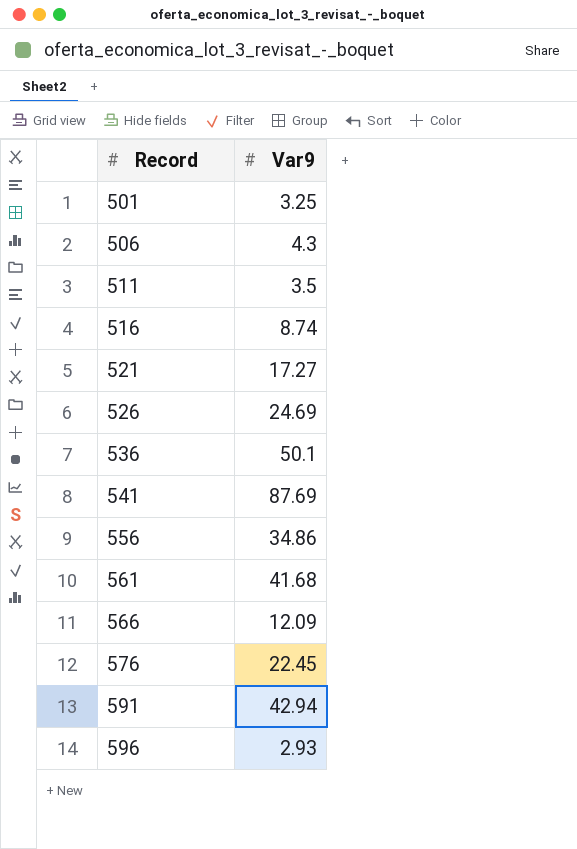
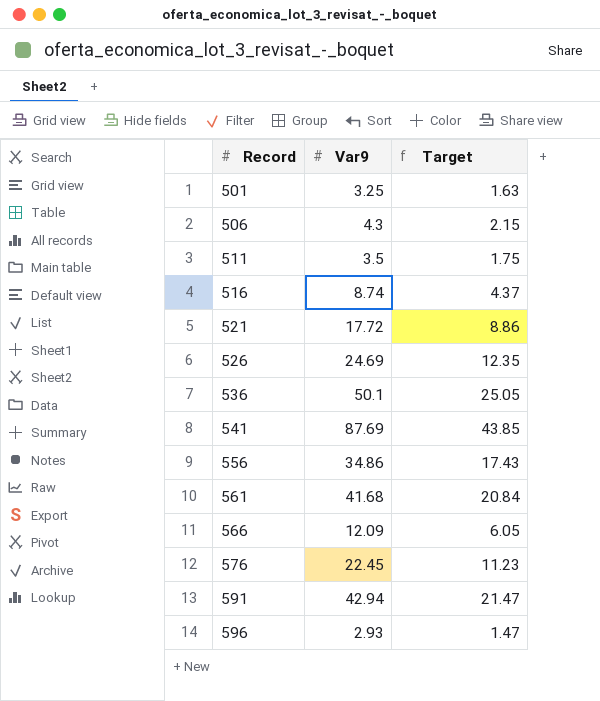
column Target | formula: none -> [Var9] * 0.5
521 | Var9: 17.27 -> 17.72

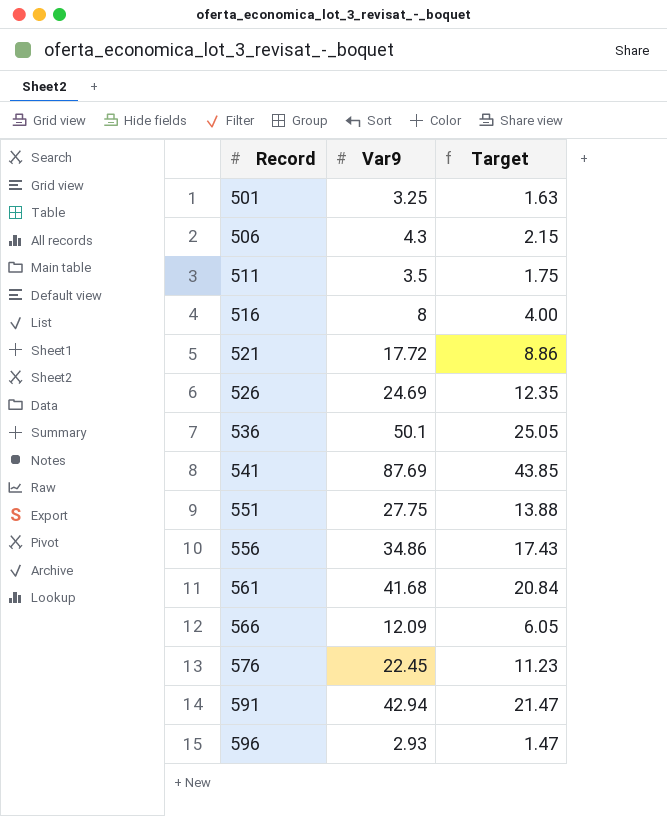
516 | Var9: 8.74 -> 8
516 | Target: 4.37 -> 4.00
row 551: none -> 27.75 | 13.88

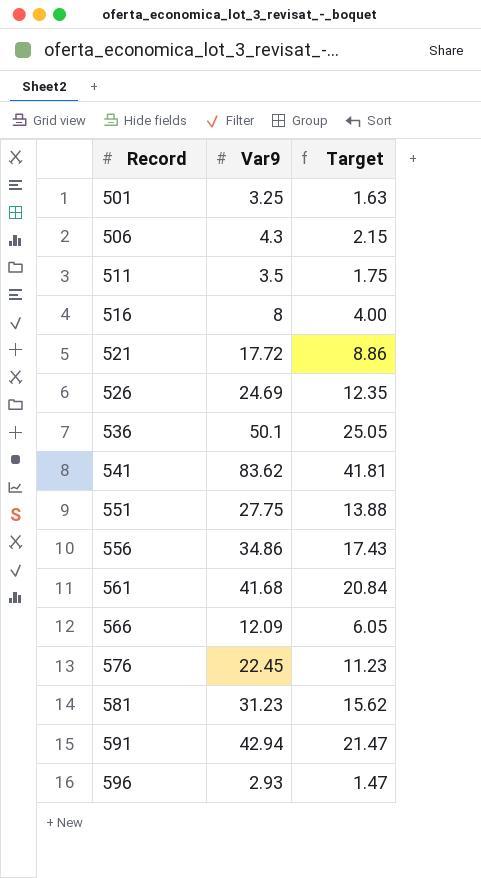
541 | Var9: 87.69 -> 83.62
541 | Target: 43.85 -> 41.81
row 581: none -> 31.23 | 15.62

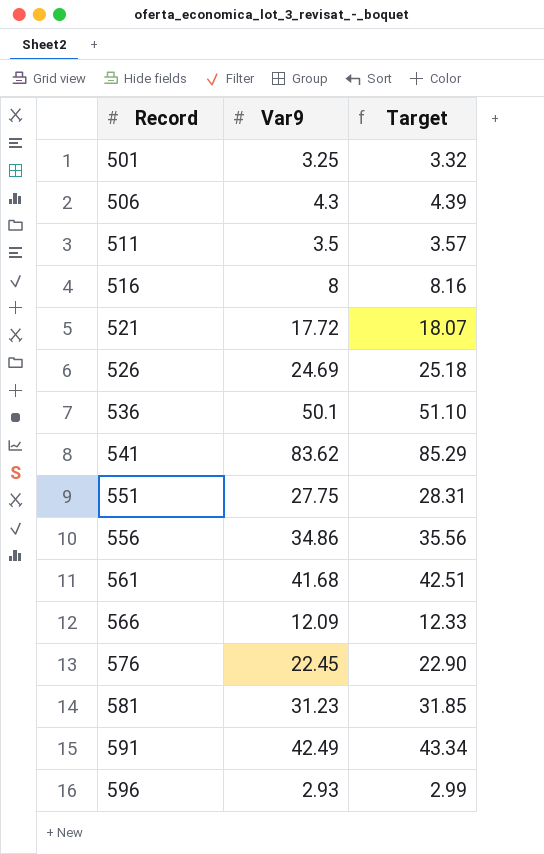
column Target | formula: [Var9] * 0.5 -> [Var9] * 1.02
591 | Var9: 42.94 -> 42.49

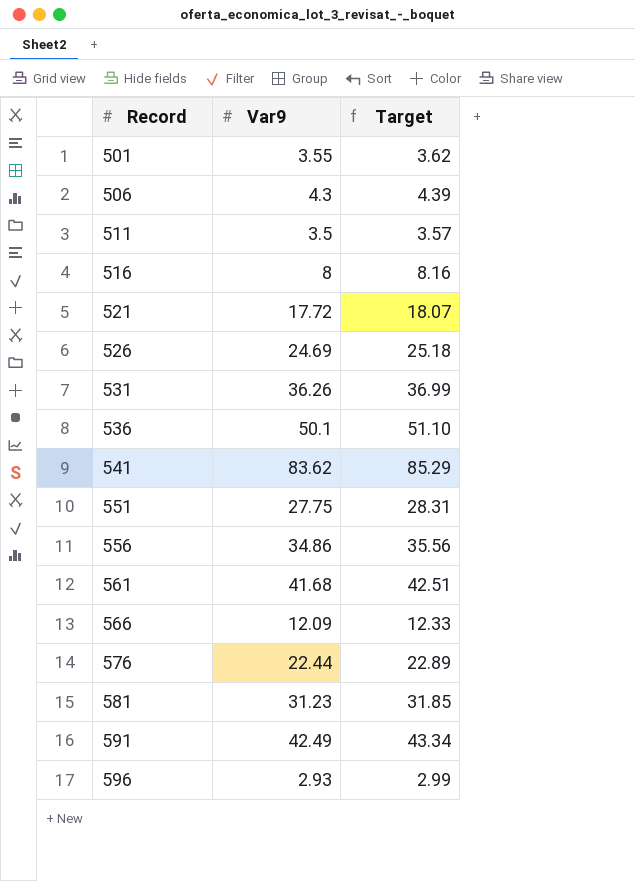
501 | Var9: 3.25 -> 3.55
501 | Target: 3.32 -> 3.62
row 531: none -> 36.26 | 36.99
576 | Var9: 22.45 -> 22.44
576 | Target: 22.90 -> 22.89

